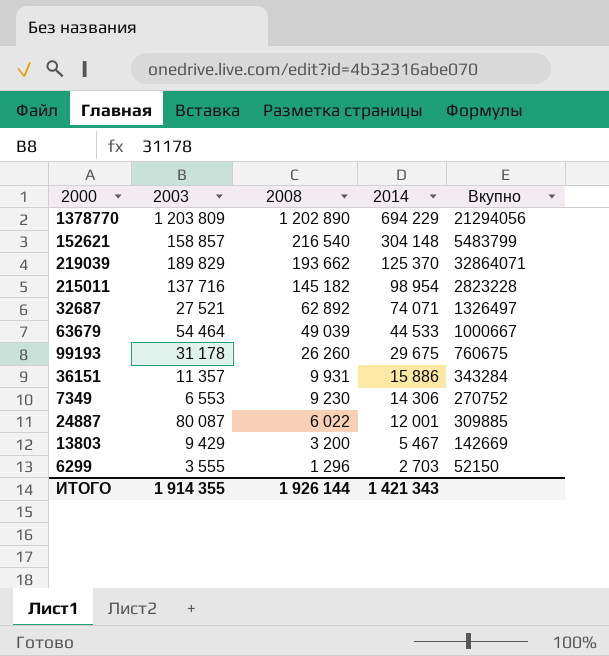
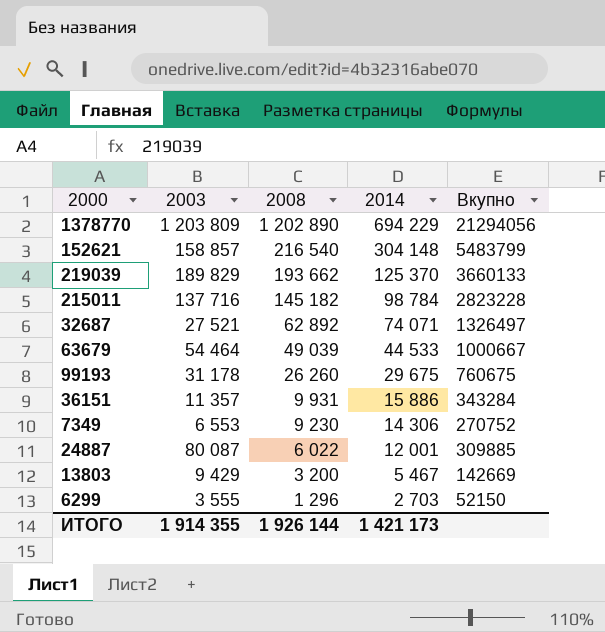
219039 | Вкупно: 32864071 -> 3660133
215011 | 2014: 98 954 -> 98 784
ИТОГО | 2014: 1 421 343 -> 1 421 173

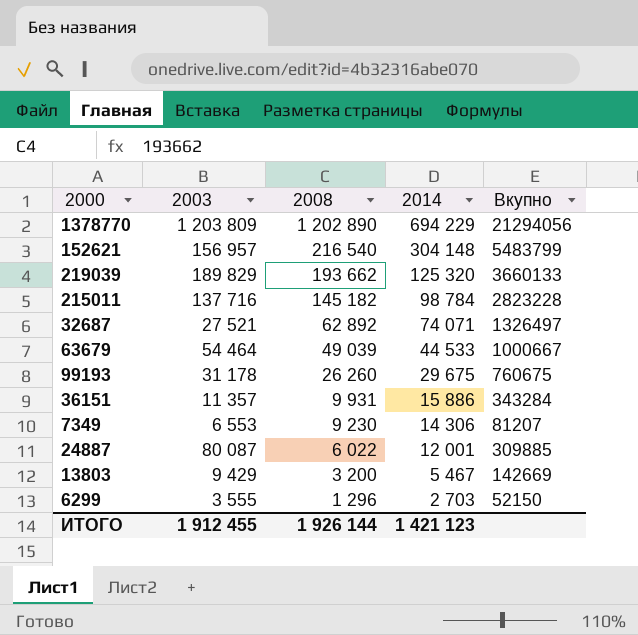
152621 | 2003: 158 857 -> 156 957
219039 | 2014: 125 370 -> 125 320
7349 | Вкупно: 270752 -> 81207
ИТОГО | 2003: 1 914 355 -> 1 912 455
ИТОГО | 2014: 1 421 173 -> 1 421 123

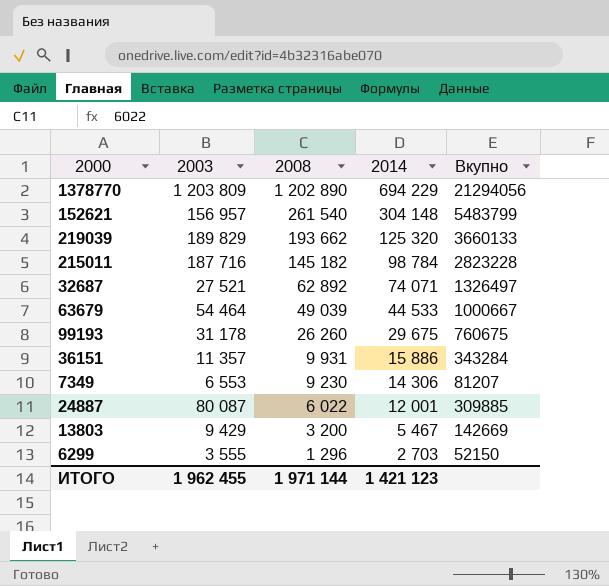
152621 | 2008: 216 540 -> 261 540
215011 | 2003: 137 716 -> 187 716
ИТОГО | 2003: 1 912 455 -> 1 962 455
ИТОГО | 2008: 1 926 144 -> 1 971 144

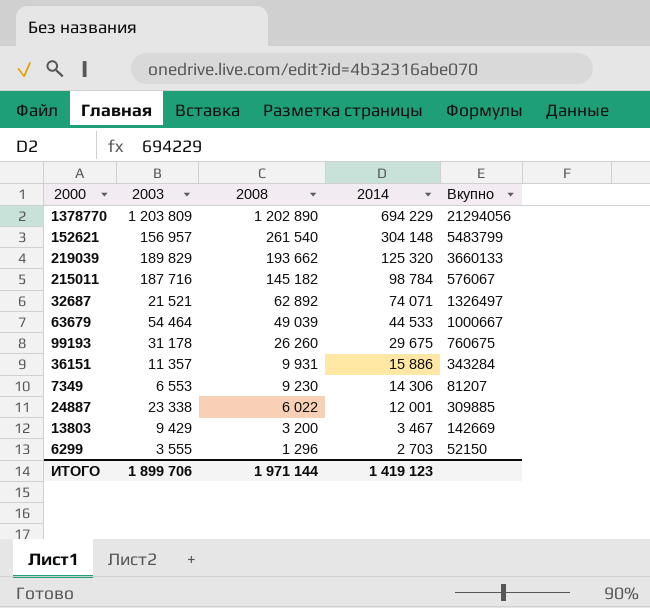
215011 | Вкупно: 2823228 -> 576067
32687 | 2003: 27 521 -> 21 521
24887 | 2003: 80 087 -> 23 338
13803 | 2014: 5 467 -> 3 467
ИТОГО | 2003: 1 962 455 -> 1 899 706
ИТОГО | 2014: 1 421 123 -> 1 419 123

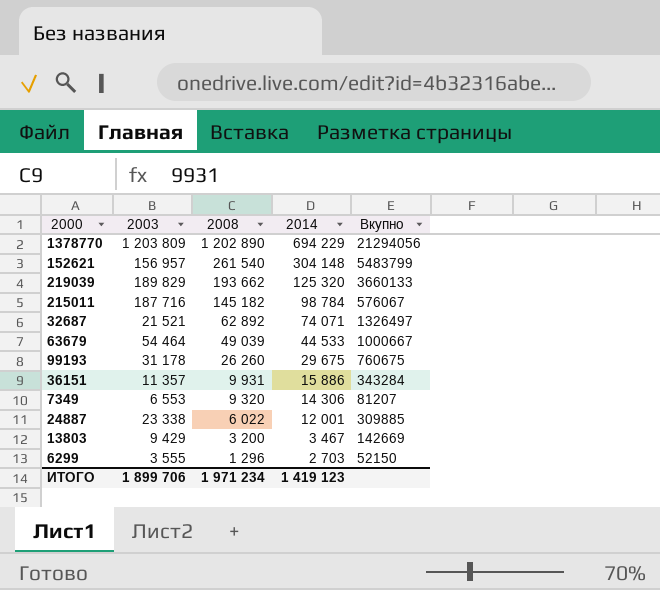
7349 | 2008: 9 230 -> 9 320
ИТОГО | 2008: 1 971 144 -> 1 971 234

